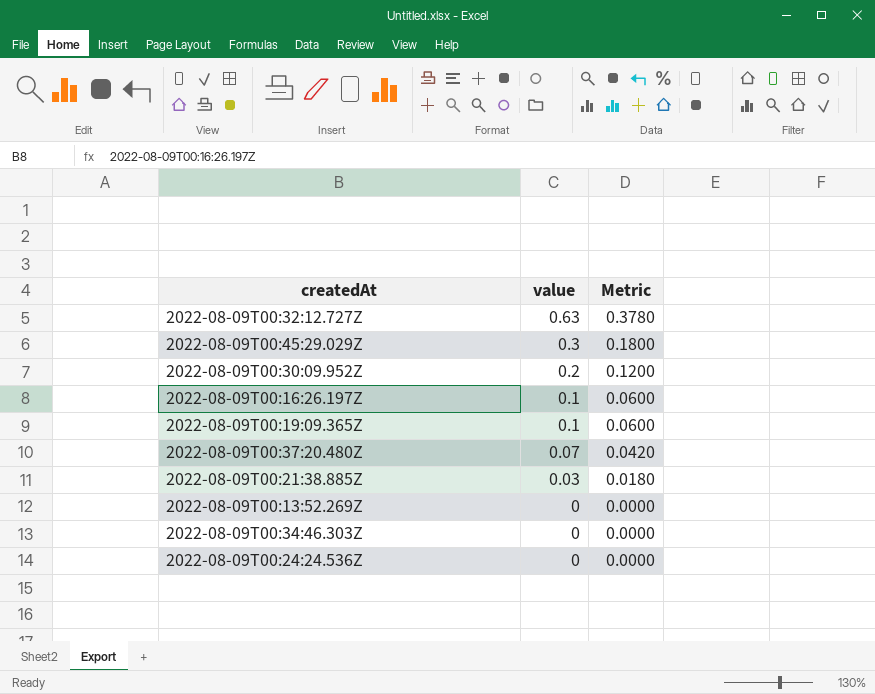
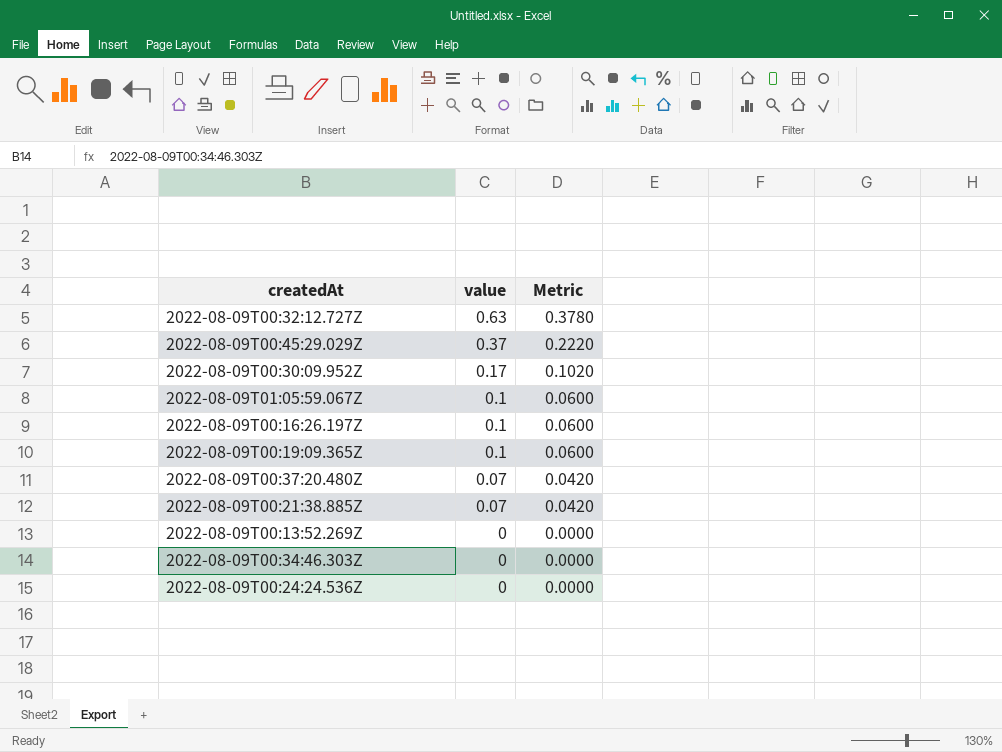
2022-08-09T00:45:29.029Z | value: 0.3 -> 0.37
2022-08-09T00:45:29.029Z | Metric: 0.1800 -> 0.2220
2022-08-09T00:30:09.952Z | value: 0.2 -> 0.17
2022-08-09T00:30:09.952Z | Metric: 0.1200 -> 0.1020
row 2022-08-09T01:05:59.067Z: none -> 0.1 | 0.0600
2022-08-09T00:21:38.885Z | value: 0.03 -> 0.07
2022-08-09T00:21:38.885Z | Metric: 0.0180 -> 0.0420

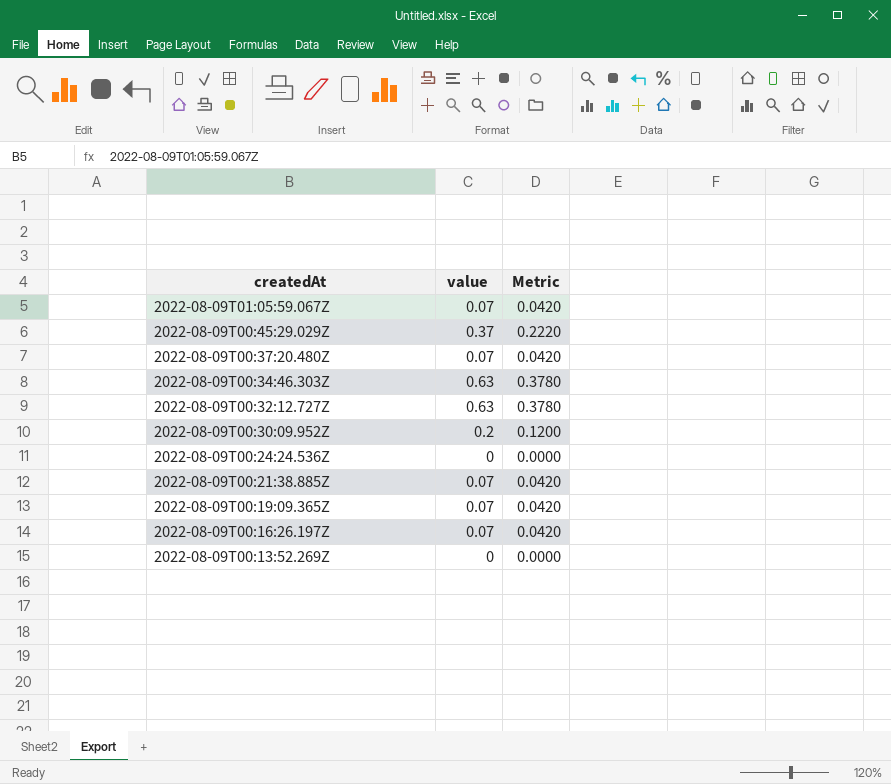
row order: value descending -> createdAt descending
2022-08-09T01:05:59.067Z | value: 0.1 -> 0.07
2022-08-09T01:05:59.067Z | Metric: 0.0600 -> 0.0420
2022-08-09T00:34:46.303Z | value: 0 -> 0.63
2022-08-09T00:34:46.303Z | Metric: 0.0000 -> 0.3780
2022-08-09T00:30:09.952Z | value: 0.17 -> 0.2
2022-08-09T00:30:09.952Z | Metric: 0.1020 -> 0.1200
2022-08-09T00:19:09.365Z | value: 0.1 -> 0.07
2022-08-09T00:19:09.365Z | Metric: 0.0600 -> 0.0420
2022-08-09T00:16:26.197Z | value: 0.1 -> 0.07
2022-08-09T00:16:26.197Z | Metric: 0.0600 -> 0.0420

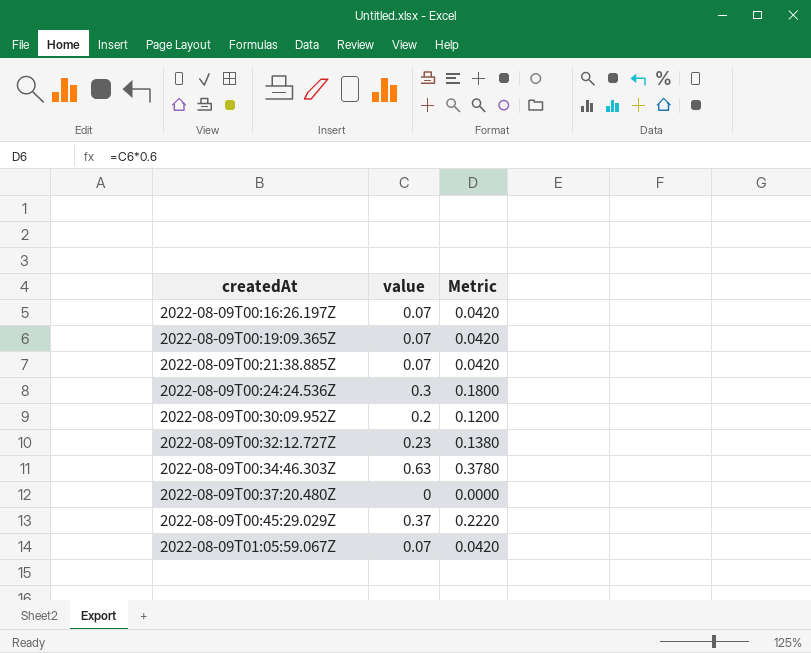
row order: createdAt descending -> createdAt ascending
row 2022-08-09T00:13:52.269Z: 0 | 0.0000 -> none
2022-08-09T00:24:24.536Z | value: 0 -> 0.3
2022-08-09T00:24:24.536Z | Metric: 0.0000 -> 0.1800
2022-08-09T00:32:12.727Z | value: 0.63 -> 0.23
2022-08-09T00:32:12.727Z | Metric: 0.3780 -> 0.1380
2022-08-09T00:37:20.480Z | value: 0.07 -> 0
2022-08-09T00:37:20.480Z | Metric: 0.0420 -> 0.0000

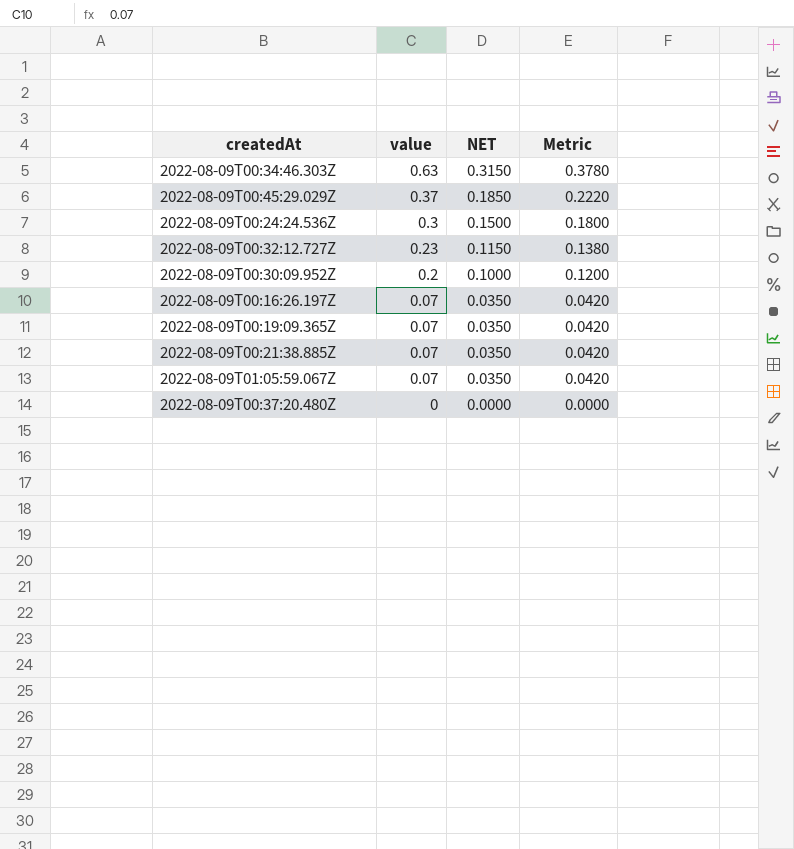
row order: createdAt ascending -> value descending
column NET | formula: none -> [value] * 0.5

